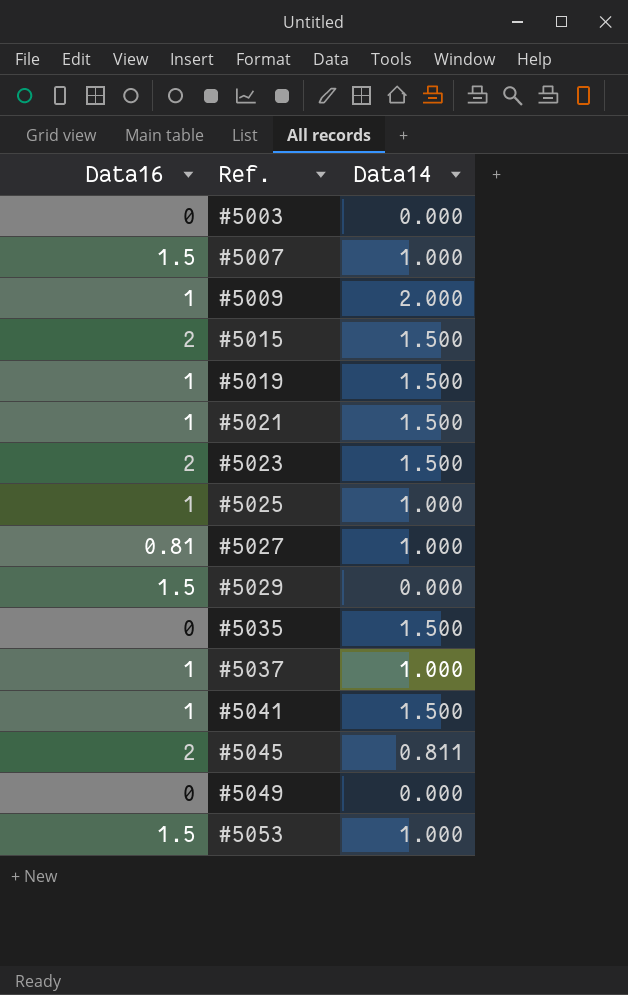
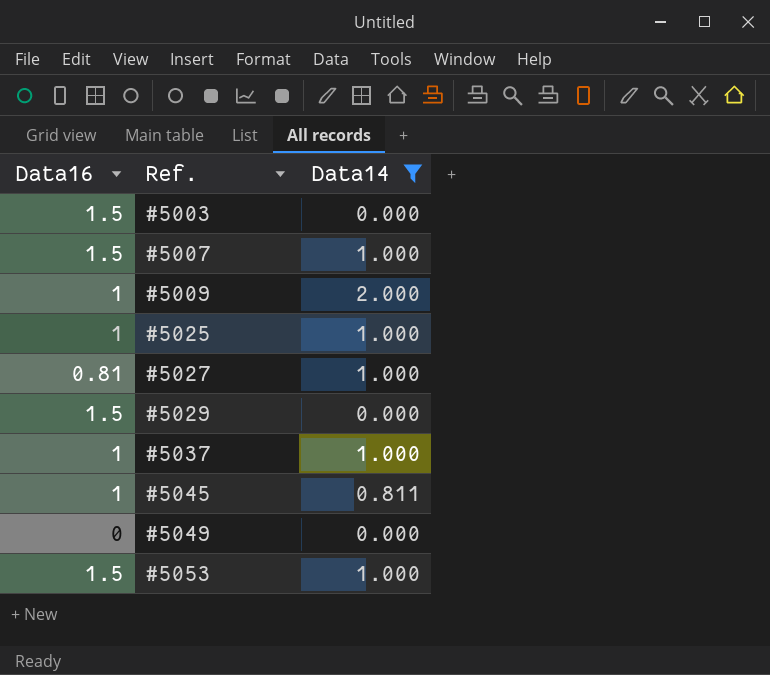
filter: none -> Data14 != 1.500
#5003 | Data16: 0 -> 1.5
#5045 | Data16: 2 -> 1

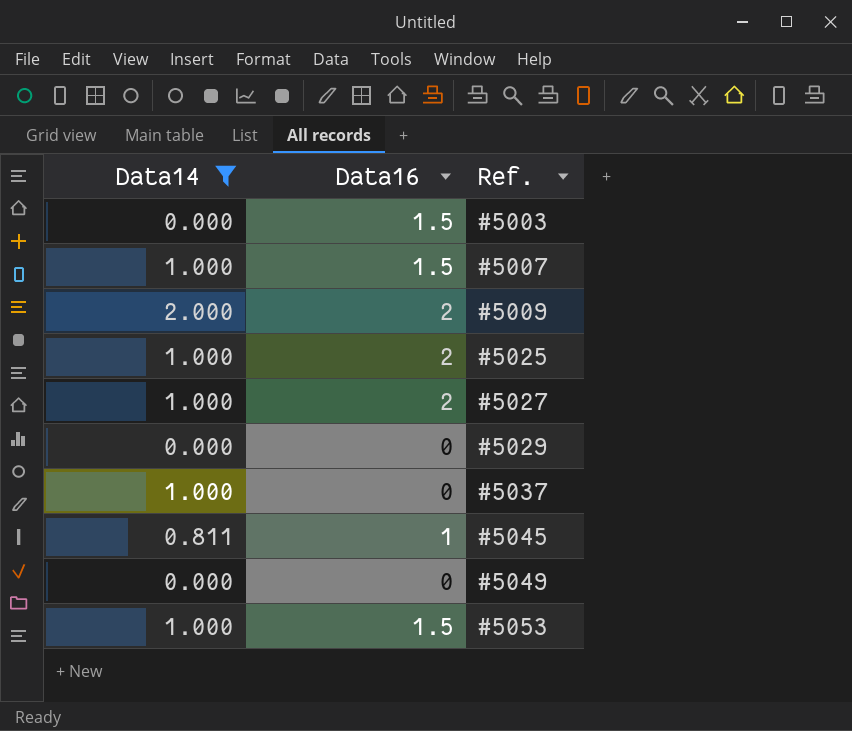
column Data14 | position: 3 -> 1
#5009 | Data16: 1 -> 2
#5025 | Data16: 1 -> 2
#5027 | Data16: 0.81 -> 2
#5029 | Data16: 1.5 -> 0
#5037 | Data16: 1 -> 0

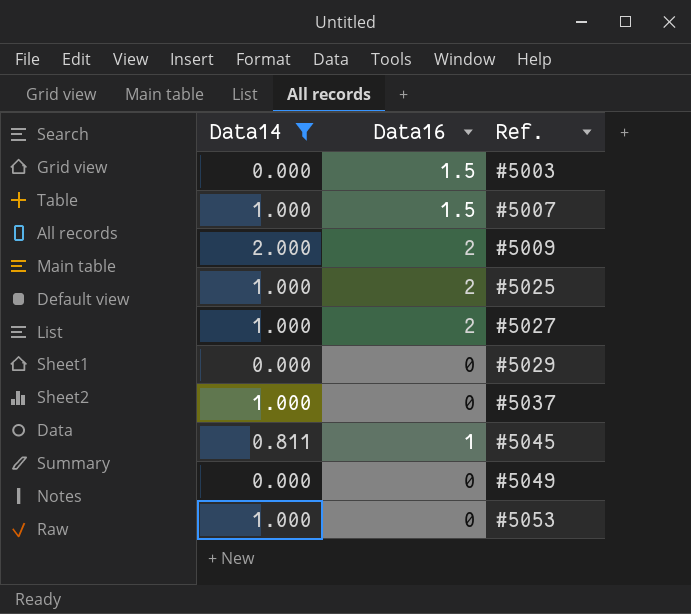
#5053 | Data16: 1.5 -> 0

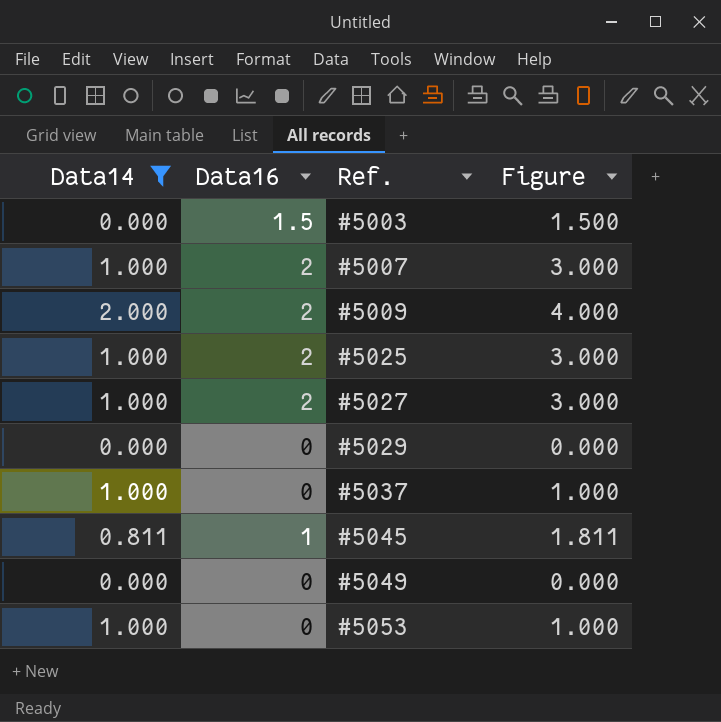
column Figure | formula: none -> [Data14] + [Data16]
#5007 | Data16: 1.5 -> 2

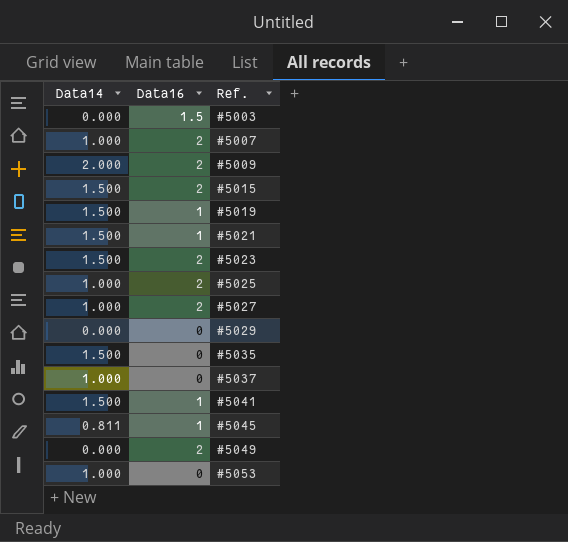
filter: Data14 != 1.500 -> none
column Figure | formula: [Data14] + [Data16] -> none
#5049 | Data16: 0 -> 2

